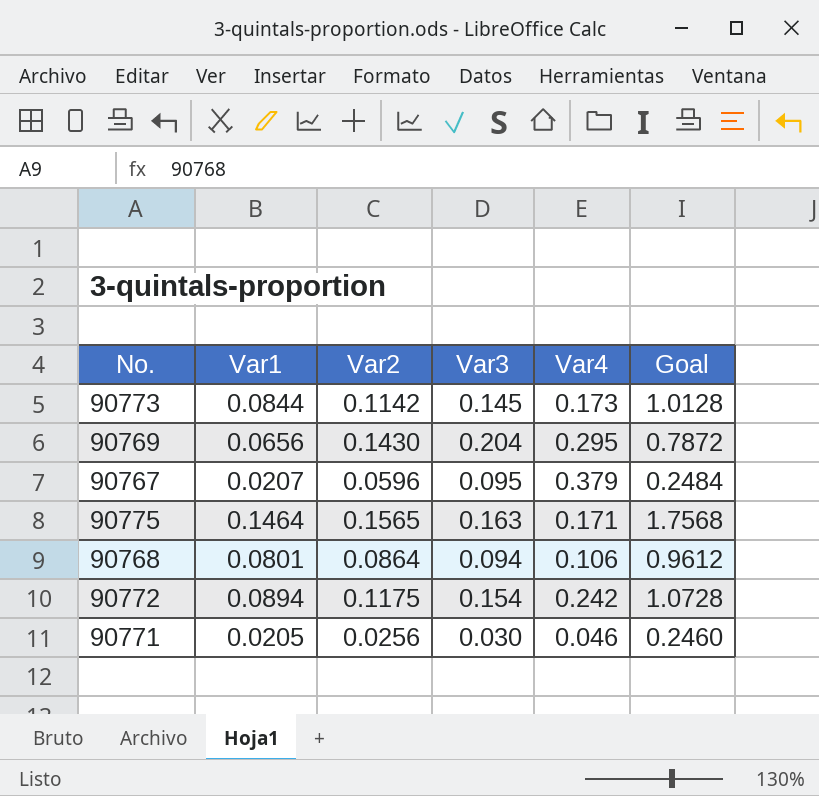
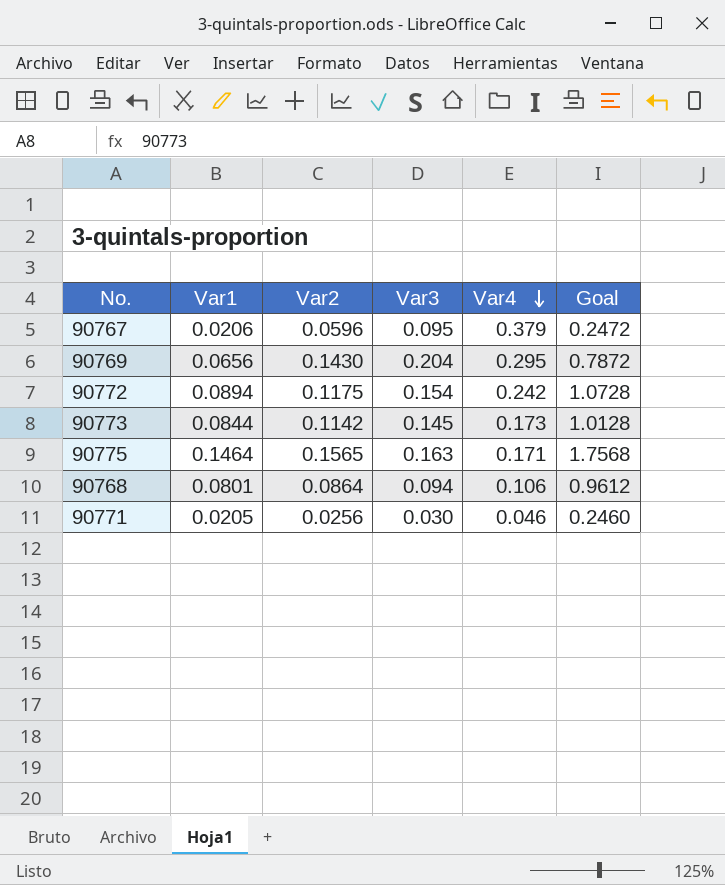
row order: none -> Var4 descending
90767 | Var1: 0.0207 -> 0.0206
90767 | Goal: 0.2484 -> 0.2472

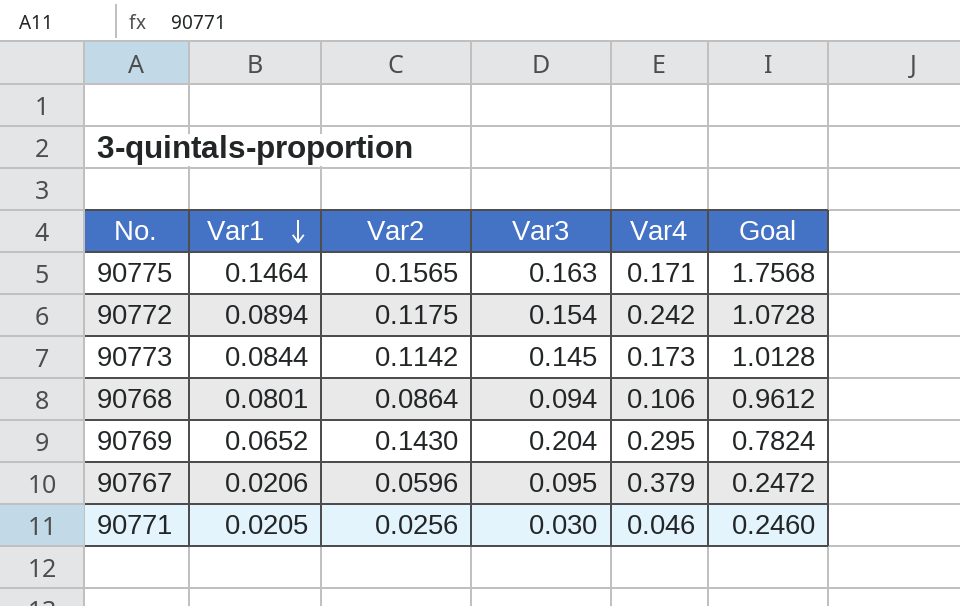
row order: Var4 descending -> Var1 descending
90769 | Var1: 0.0656 -> 0.0652
90769 | Goal: 0.7872 -> 0.7824

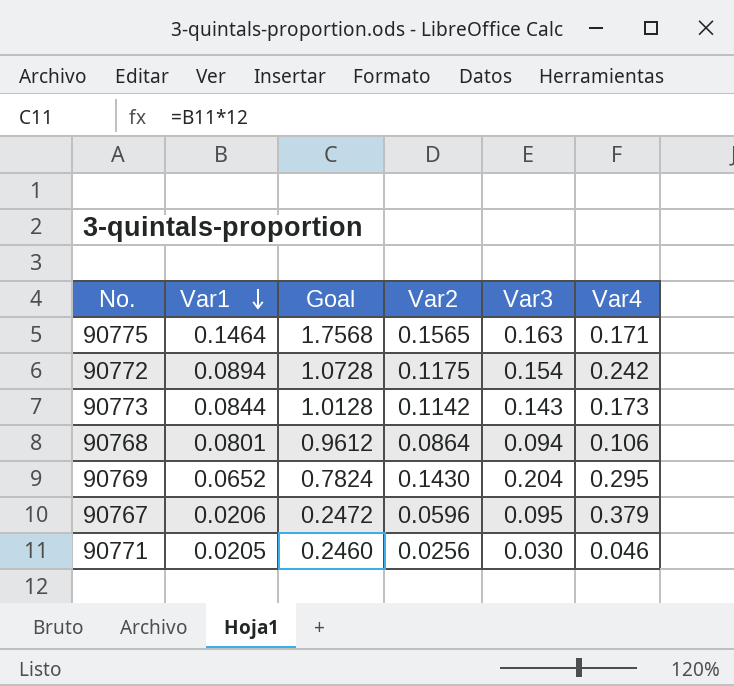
column Goal | position: 6 -> 3
90773 | Var3: 0.145 -> 0.143

